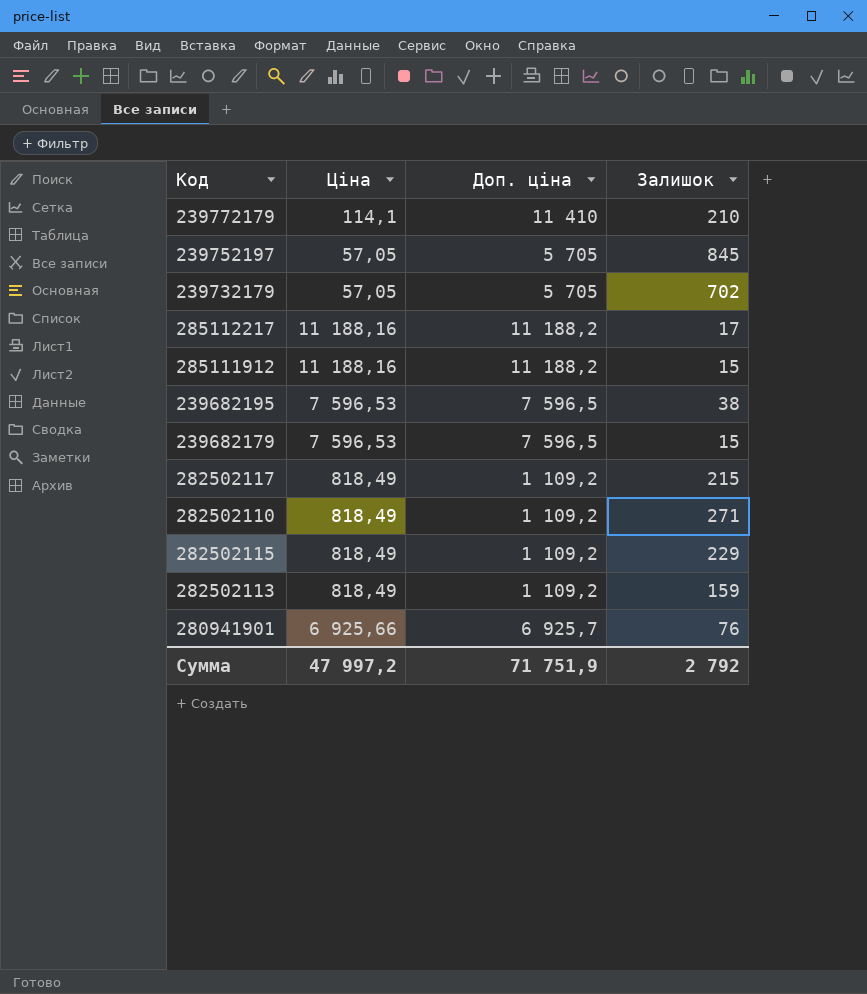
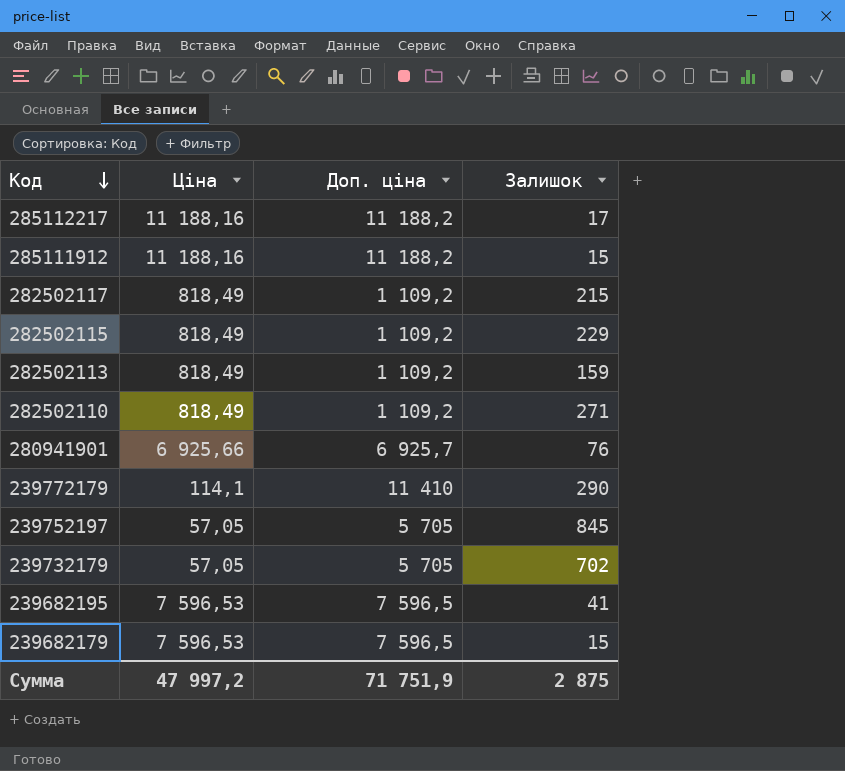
row order: none -> Код descending
239772179 | Залишок: 210 -> 290
239682195 | Залишок: 38 -> 41
Сумма | Залишок: 2 792 -> 2 875

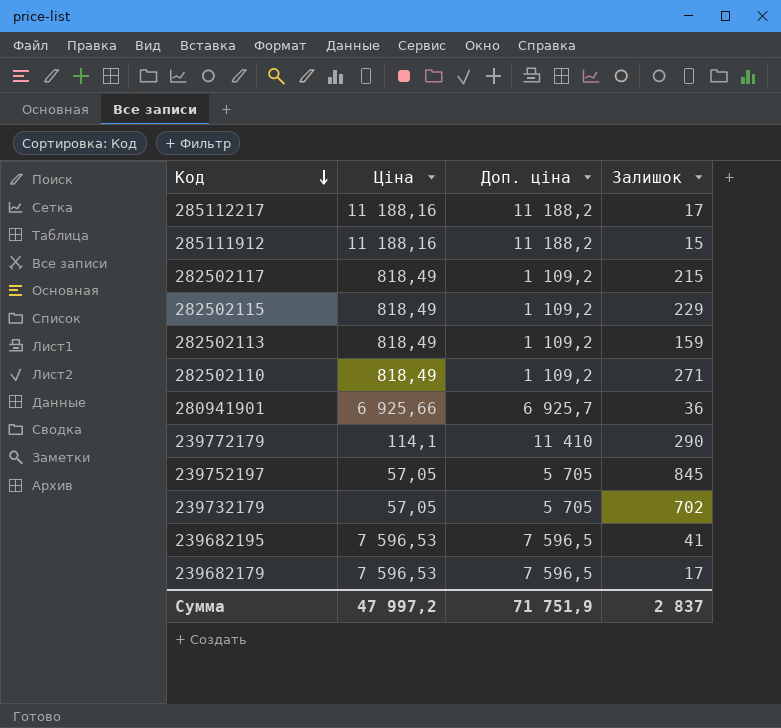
280941901 | Залишок: 76 -> 36
239682179 | Залишок: 15 -> 17
Сумма | Залишок: 2 875 -> 2 837

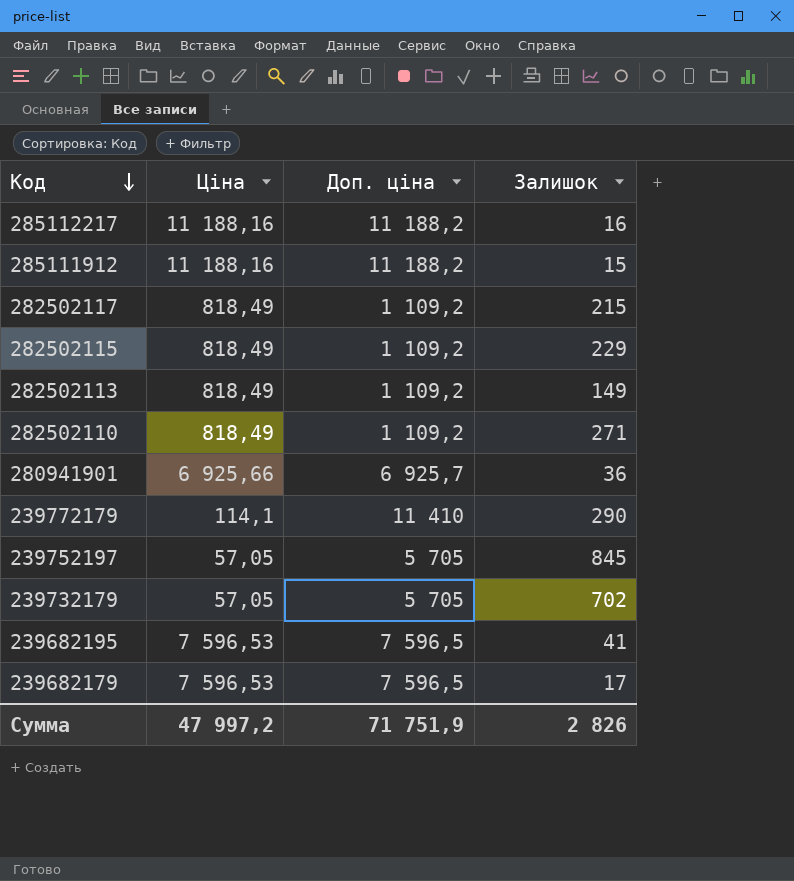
285112217 | Залишок: 17 -> 16
282502113 | Залишок: 159 -> 149
Сумма | Залишок: 2 837 -> 2 826

